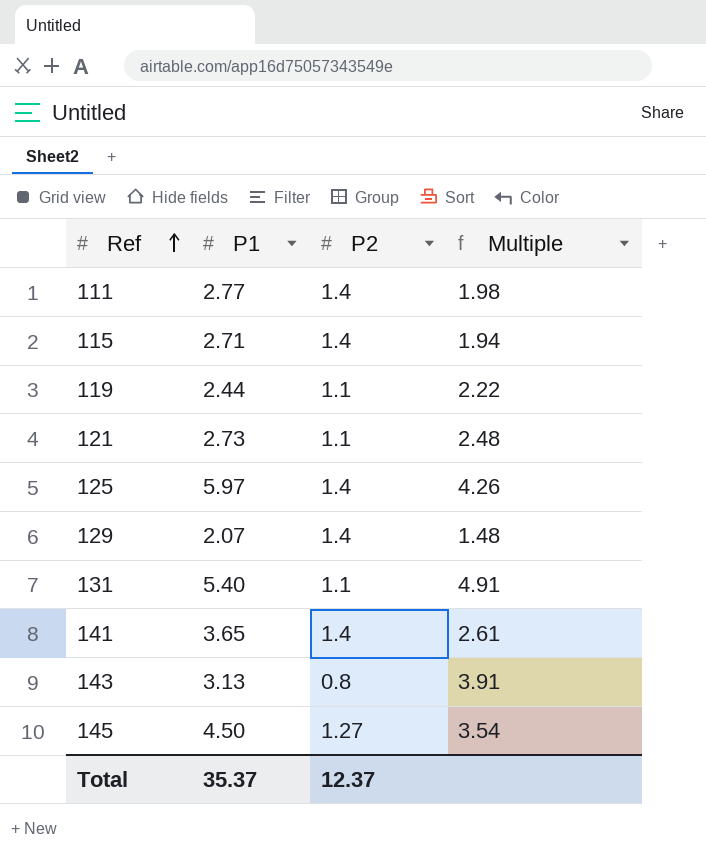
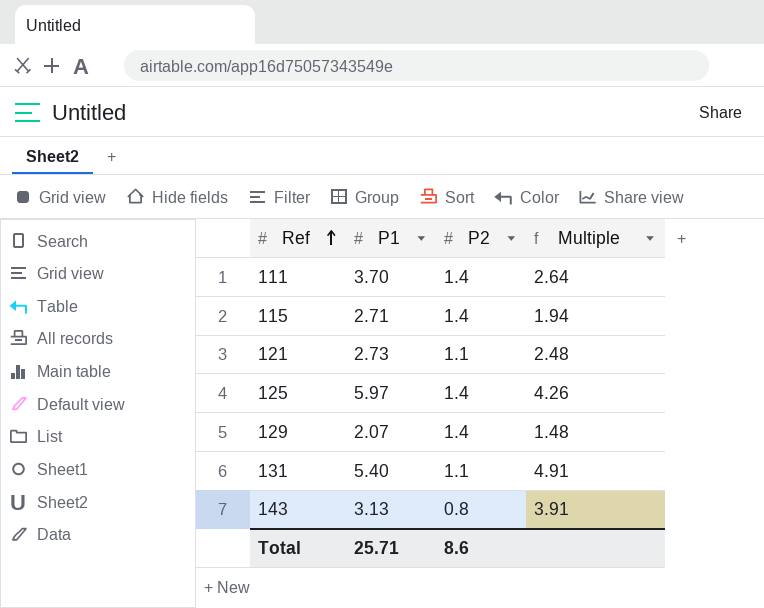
row 119: 2.44 | 1.1 | 2.22 -> none
row 141: 3.65 | 1.4 | 2.61 -> none
row 145: 4.50 | 1.27 | 3.54 -> none
111 | P1: 2.77 -> 3.70
111 | Multiple: 1.98 -> 2.64
Total | P1: 35.37 -> 25.71
Total | P2: 12.37 -> 8.6

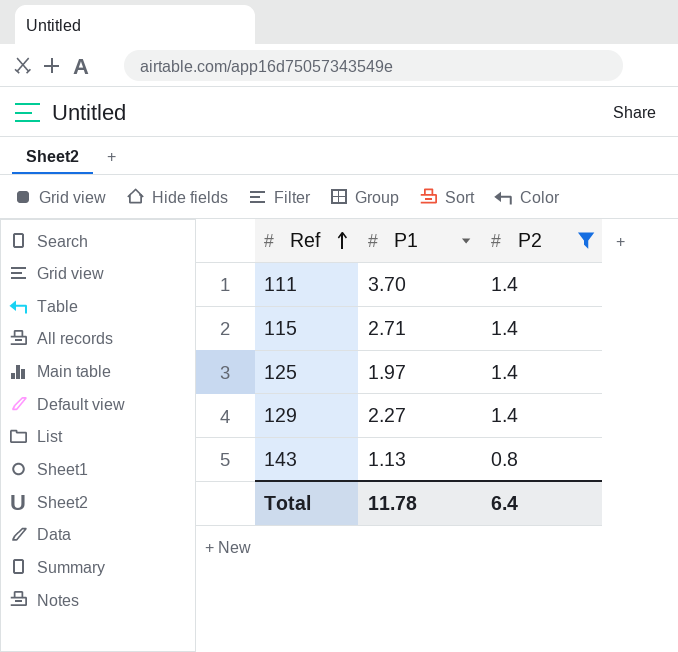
filter: none -> P2 != 1.1
column Multiple | formula: [P1] / [P2] -> none
125 | P1: 5.97 -> 1.97
129 | P1: 2.07 -> 2.27
143 | P1: 3.13 -> 1.13
Total | P1: 25.71 -> 11.78
Total | P2: 8.6 -> 6.4

